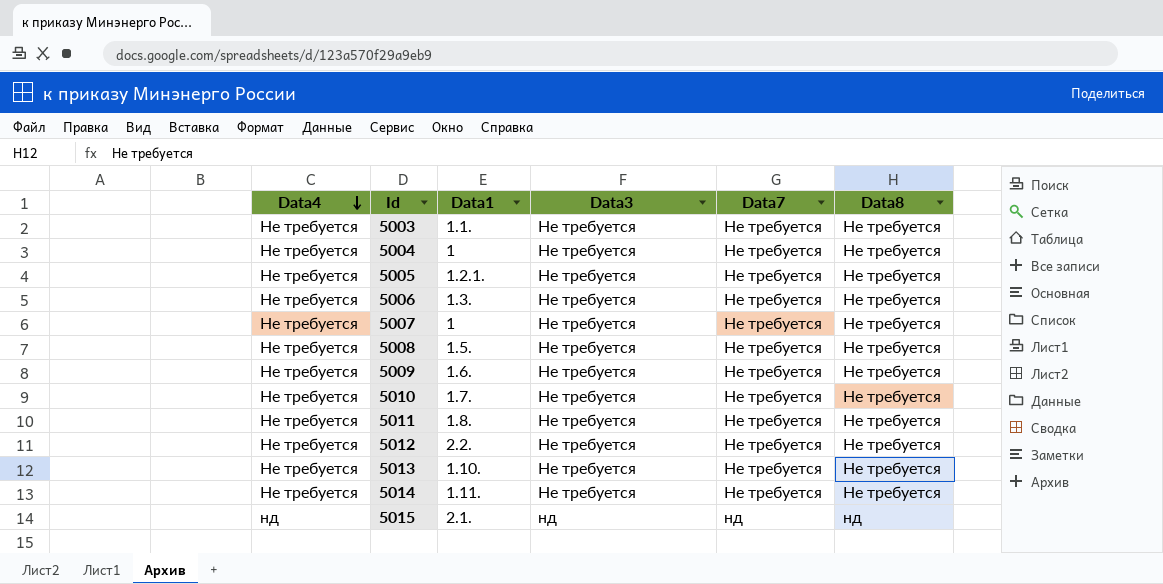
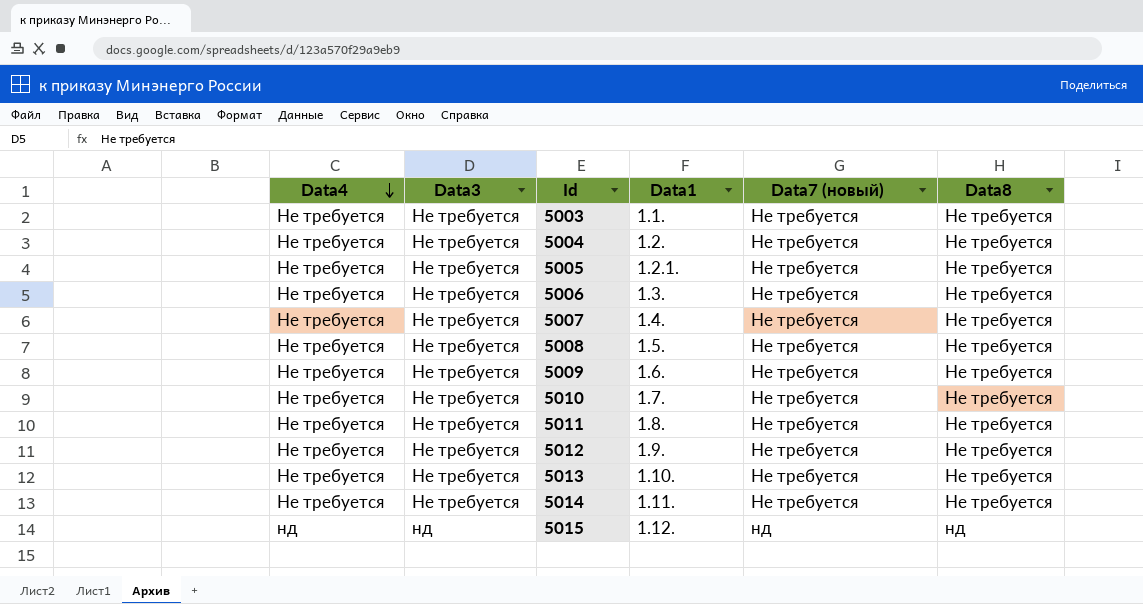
column Data3 | position: 4 -> 2
column name: Data7 -> Data7 (новый)
5004 | Data1: 1 -> 1.2.
5007 | Data1: 1 -> 1.4.
5012 | Data1: 2.2. -> 1.9.
5015 | Data1: 2.1. -> 1.12.

